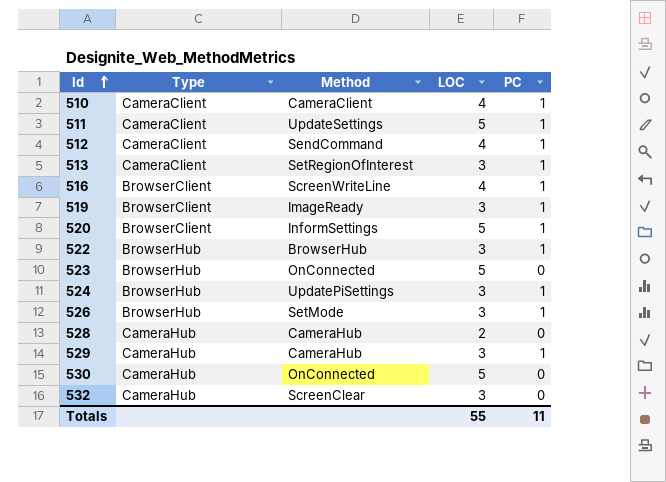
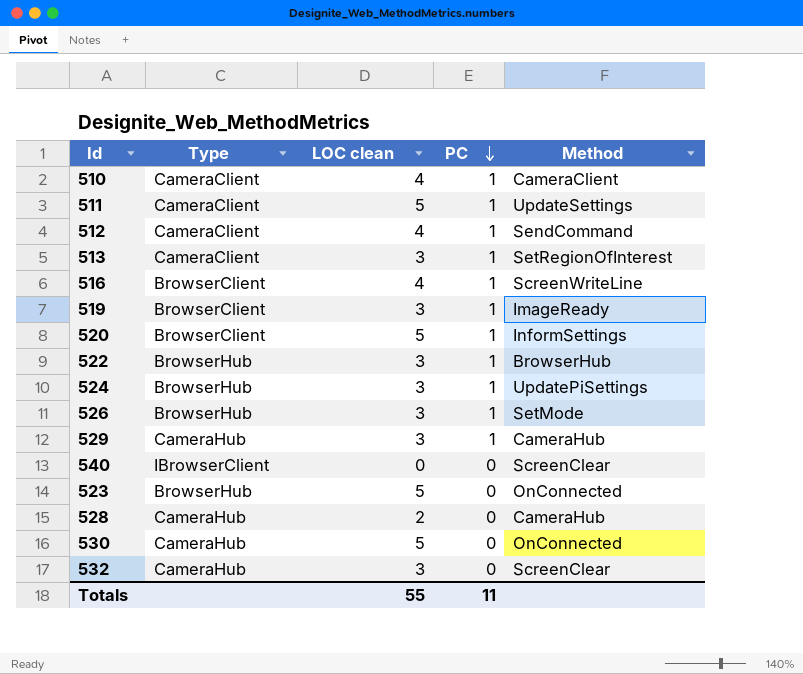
row order: Id ascending -> PC descending
column name: LOC -> LOC clean
column Method | position: 3 -> 5
row 540: none -> IBrowserClient | 0 | 0 | ScreenClear

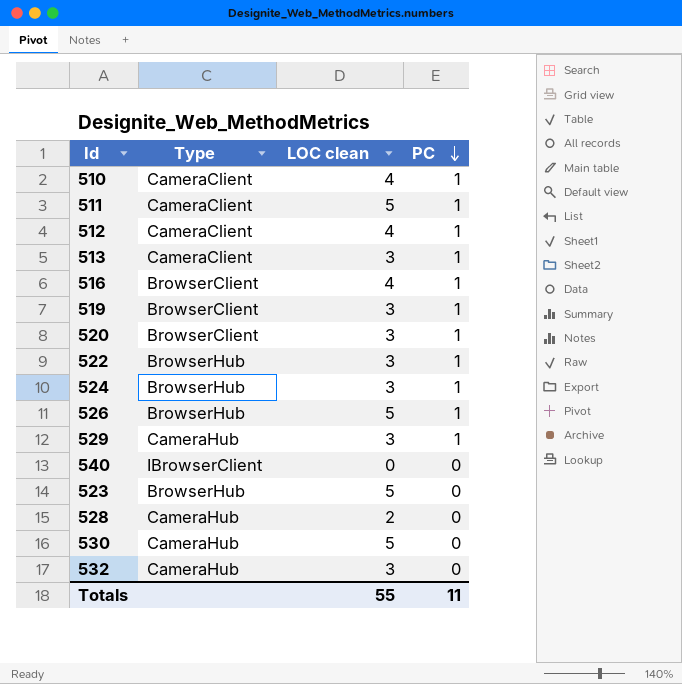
column Method | position: 5 -> none
520 | LOC clean: 5 -> 3
526 | LOC clean: 3 -> 5

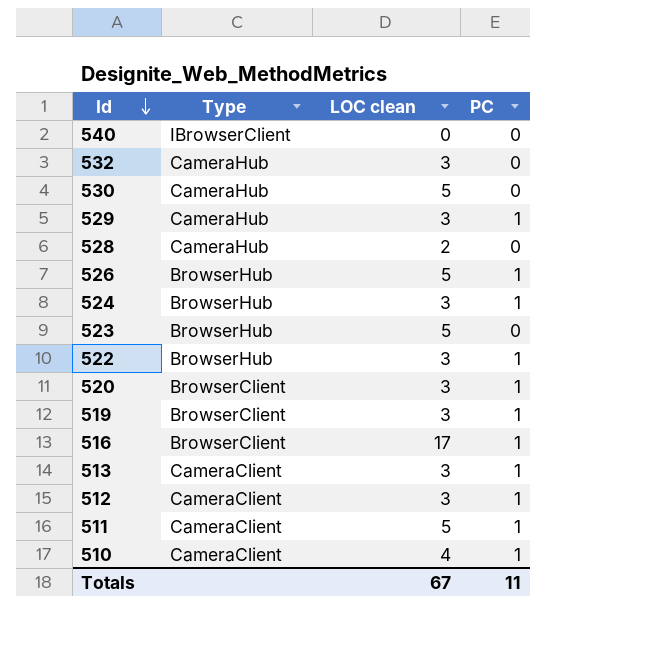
row order: PC descending -> Id descending
516 | LOC clean: 4 -> 17
512 | LOC clean: 4 -> 3
Totals | LOC clean: 55 -> 67

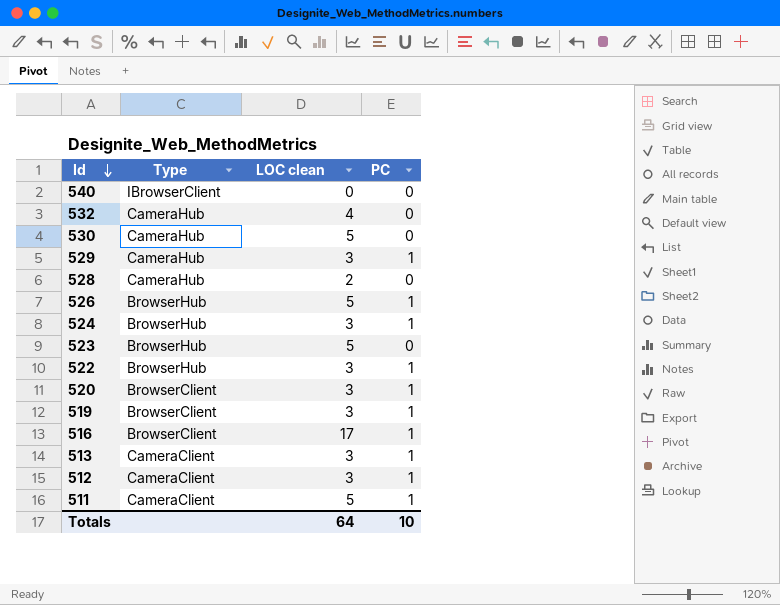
row 510: CameraClient | 4 | 1 -> none
532 | LOC clean: 3 -> 4
Totals | LOC clean: 67 -> 64
Totals | PC: 11 -> 10

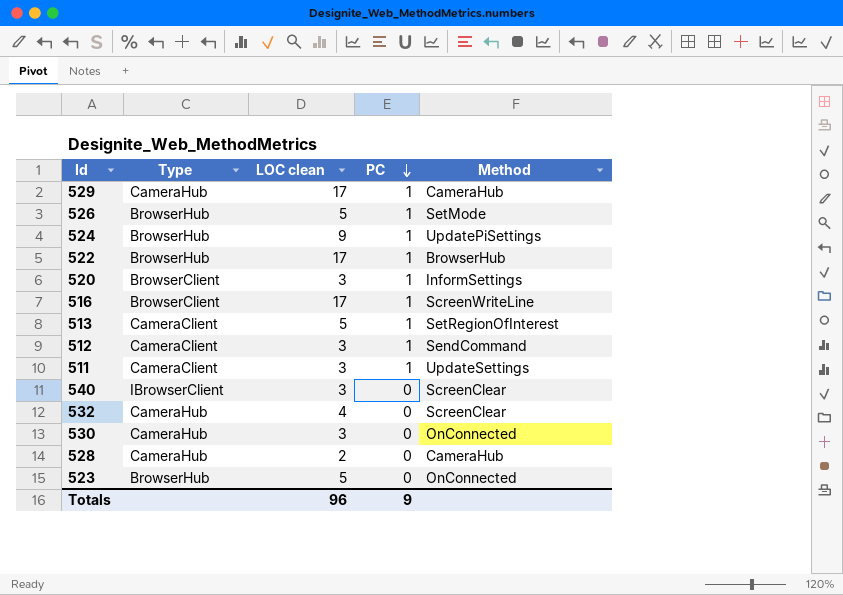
row order: Id descending -> PC descending
column Method | position: none -> 5
row 519: BrowserClient | 3 | 1 -> none
529 | LOC clean: 3 -> 17
524 | LOC clean: 3 -> 9
522 | LOC clean: 3 -> 17
513 | LOC clean: 3 -> 5
511 | LOC clean: 5 -> 3
540 | LOC clean: 0 -> 3
530 | LOC clean: 5 -> 3
Totals | LOC clean: 64 -> 96
Totals | PC: 10 -> 9

